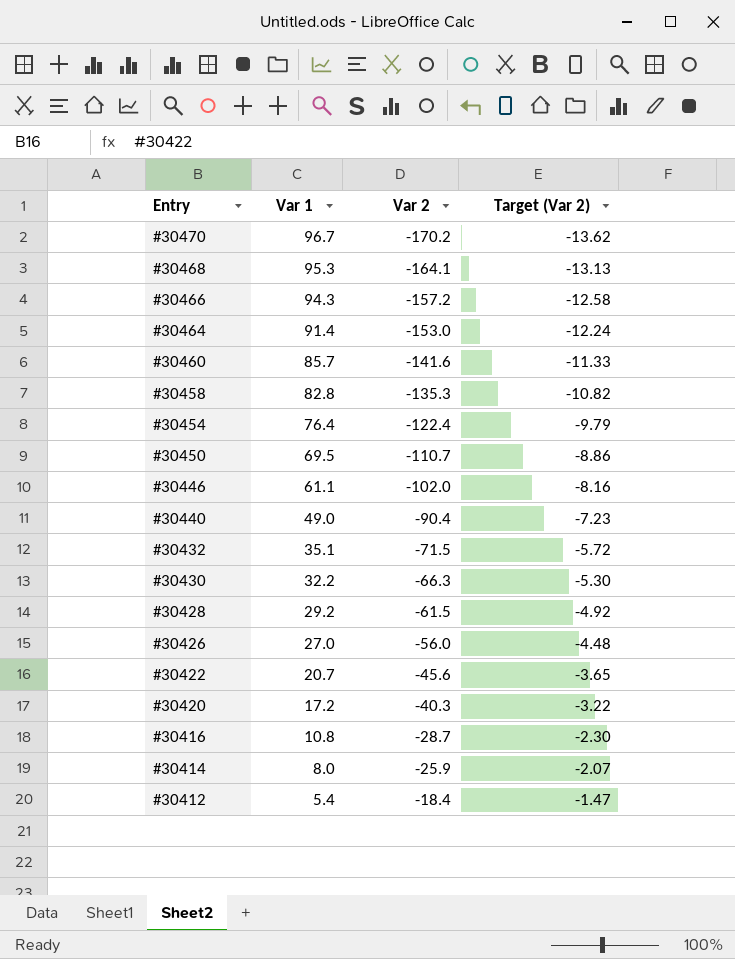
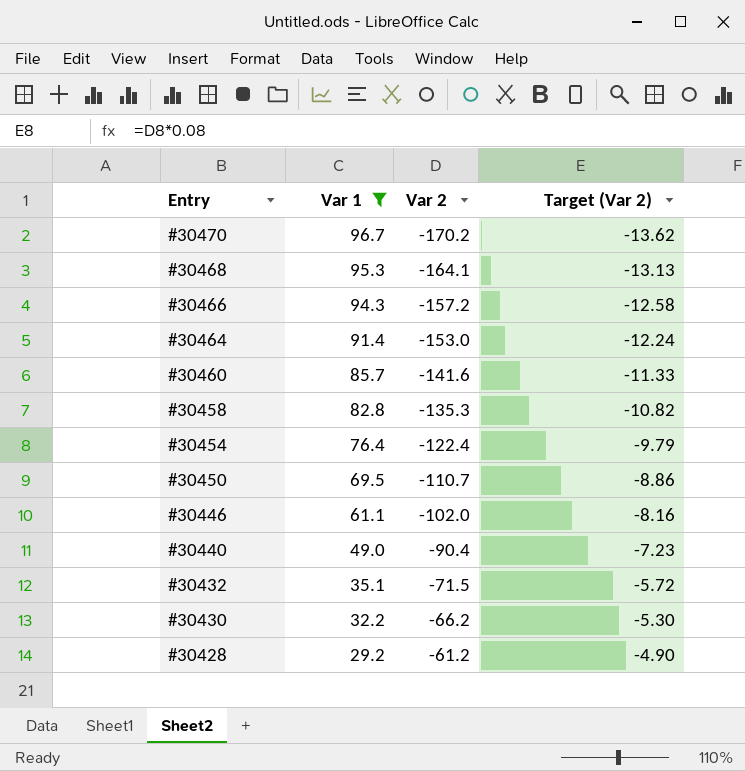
filter: none -> Var 1 >= 29.2
#30430 | Var 2: -66.3 -> -66.2
#30428 | Var 2: -61.5 -> -61.2
#30428 | Target (Var 2): -4.92 -> -4.90

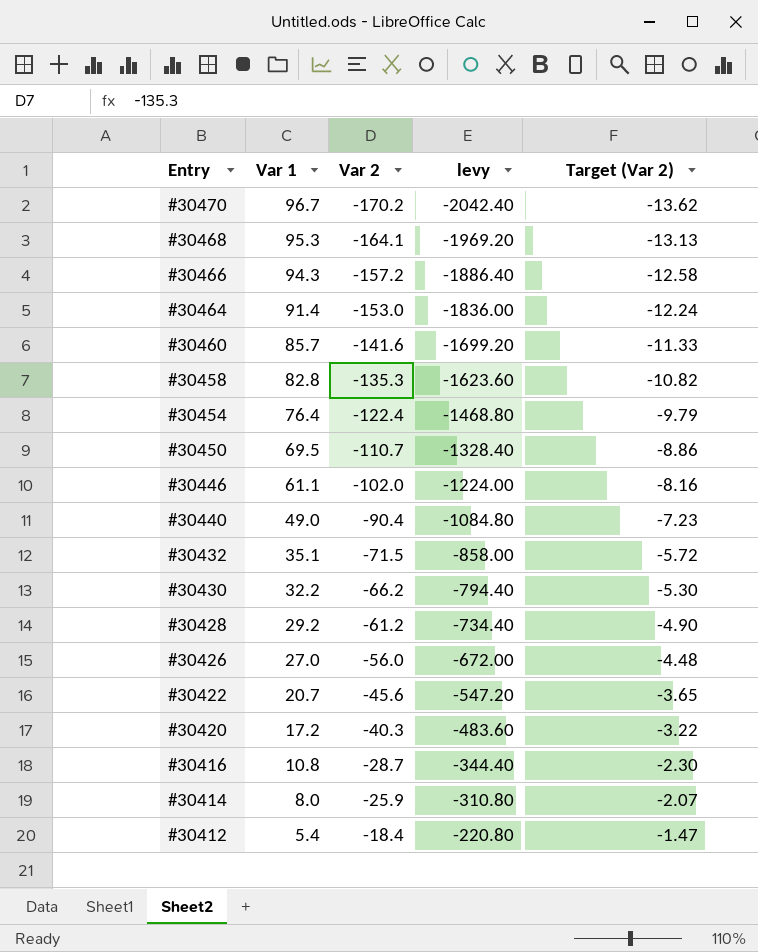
filter: Var 1 >= 29.2 -> none
column levy | formula: none -> [Var 2] * 12

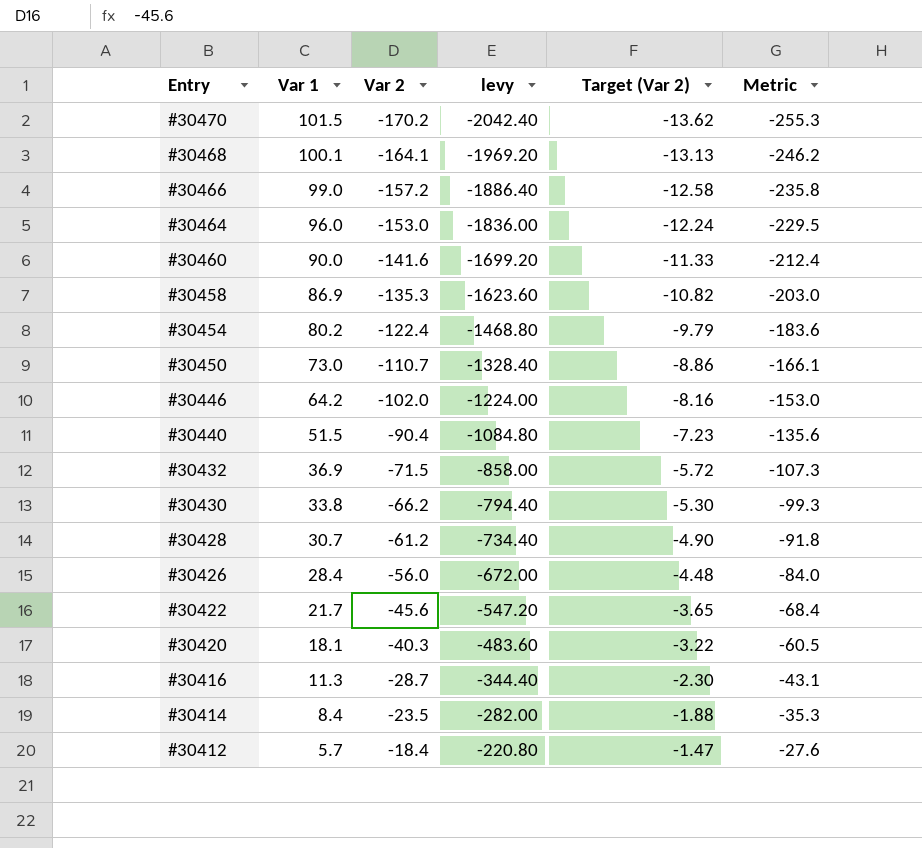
column Metric | formula: none -> [Var 2] * 1.5
#30470 | Var 1: 96.7 -> 101.5
#30468 | Var 1: 95.3 -> 100.1
#30466 | Var 1: 94.3 -> 99.0
#30464 | Var 1: 91.4 -> 96.0
#30460 | Var 1: 85.7 -> 90.0
#30458 | Var 1: 82.8 -> 86.9
#30454 | Var 1: 76.4 -> 80.2
#30450 | Var 1: 69.5 -> 73.0
#30446 | Var 1: 61.1 -> 64.2
#30440 | Var 1: 49.0 -> 51.5
#30432 | Var 1: 35.1 -> 36.9
#30430 | Var 1: 32.2 -> 33.8
#30428 | Var 1: 29.2 -> 30.7
#30426 | Var 1: 27.0 -> 28.4
#30422 | Var 1: 20.7 -> 21.7
#30420 | Var 1: 17.2 -> 18.1
#30416 | Var 1: 10.8 -> 11.3
#30414 | Var 1: 8.0 -> 8.4
#30414 | Var 2: -25.9 -> -23.5
#30414 | levy: -310.80 -> -282.00
#30414 | Target (Var 2): -2.07 -> -1.88
#30412 | Var 1: 5.4 -> 5.7

